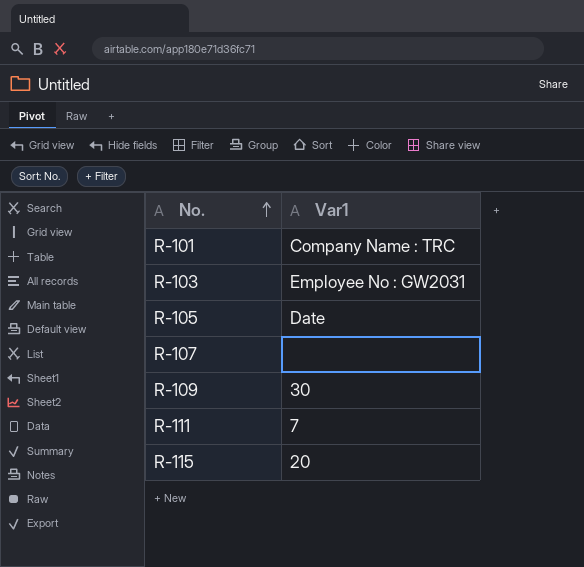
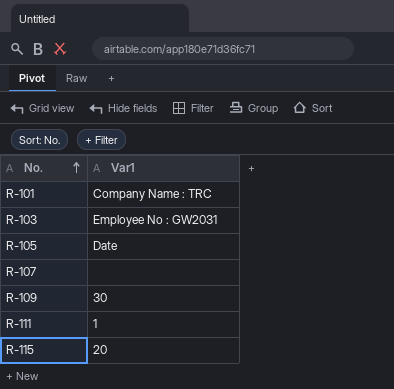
R-111 | Var1: 7 -> 1

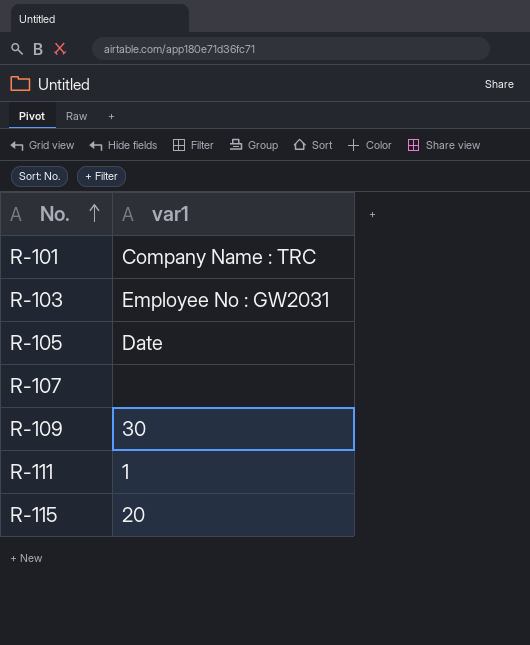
column name: Var1 -> var1

